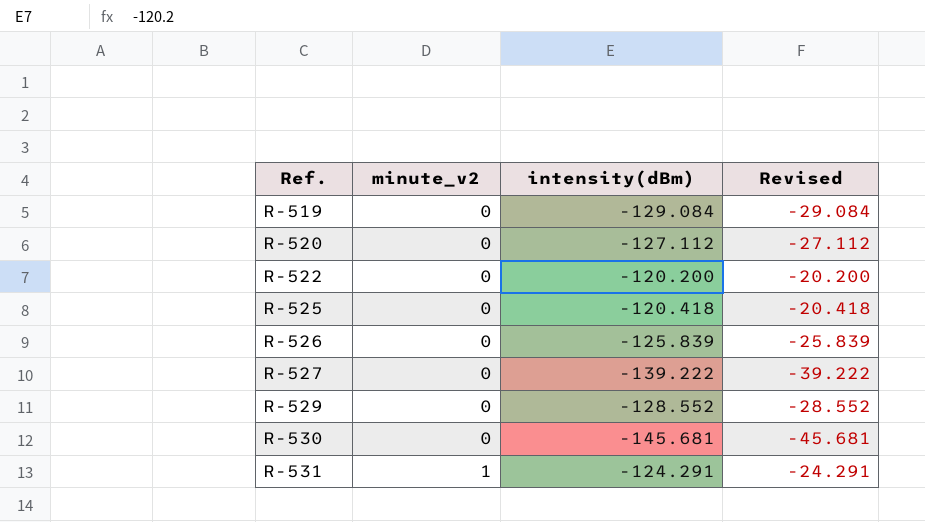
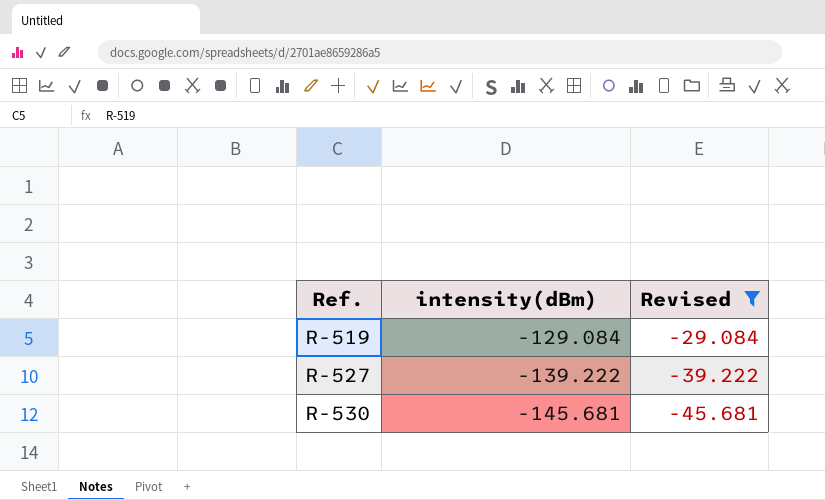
filter: none -> Revised <= -29.084
column minute_v2 | position: 2 -> none

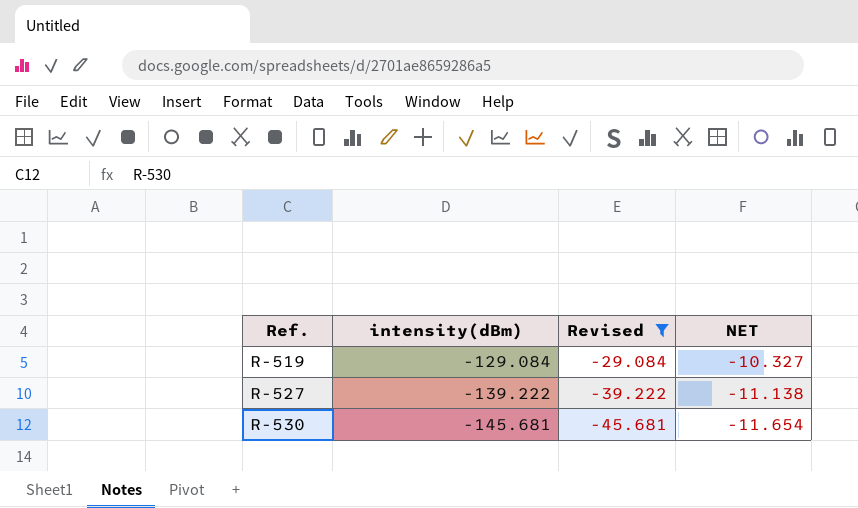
column NET | formula: none -> [intensity(dBm)] * 0.08

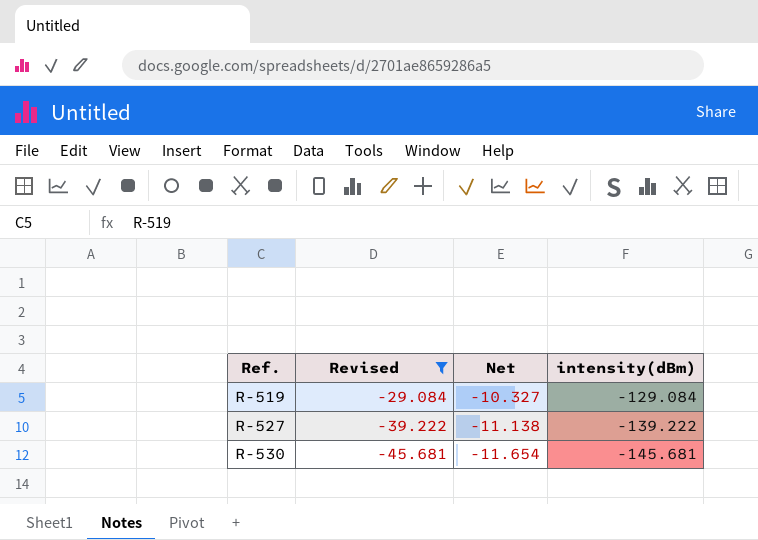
column name: NET -> Net
column intensity(dBm) | position: 2 -> 4

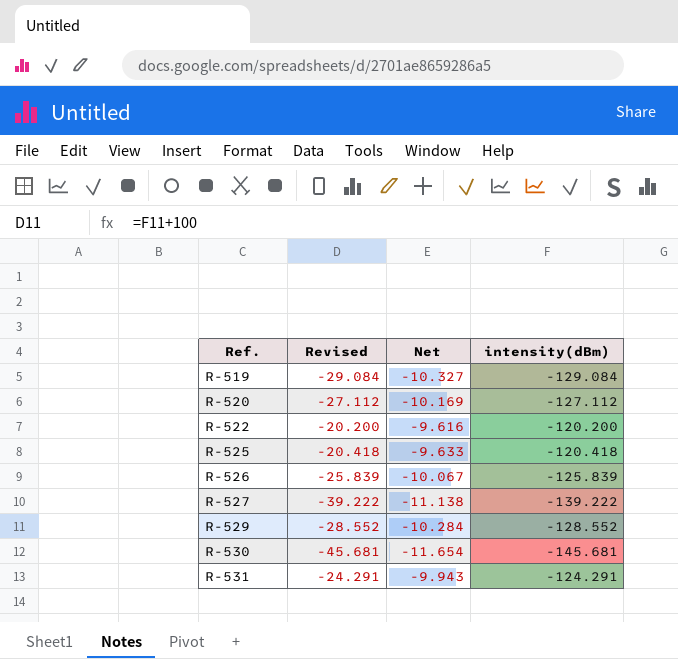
filter: Revised <= -29.084 -> none

